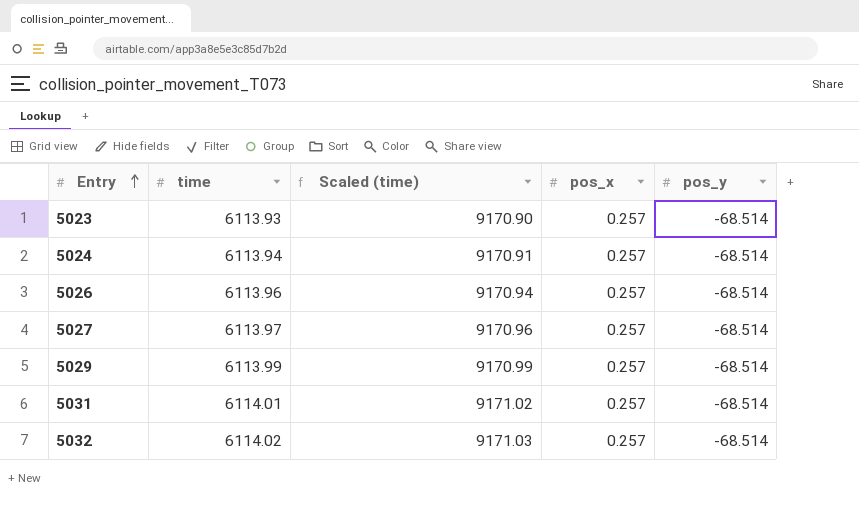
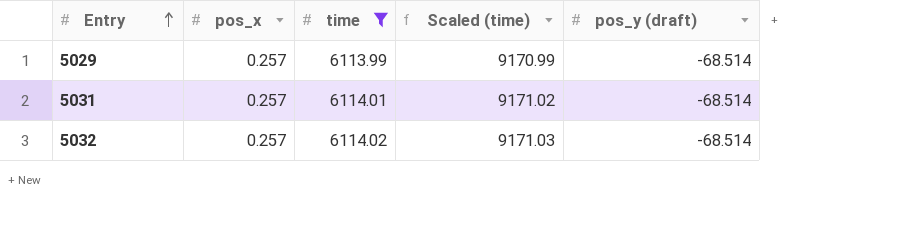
filter: none -> time >= 6113.99
column pos_x | position: 4 -> 2
column name: pos_y -> pos_y (draft)

